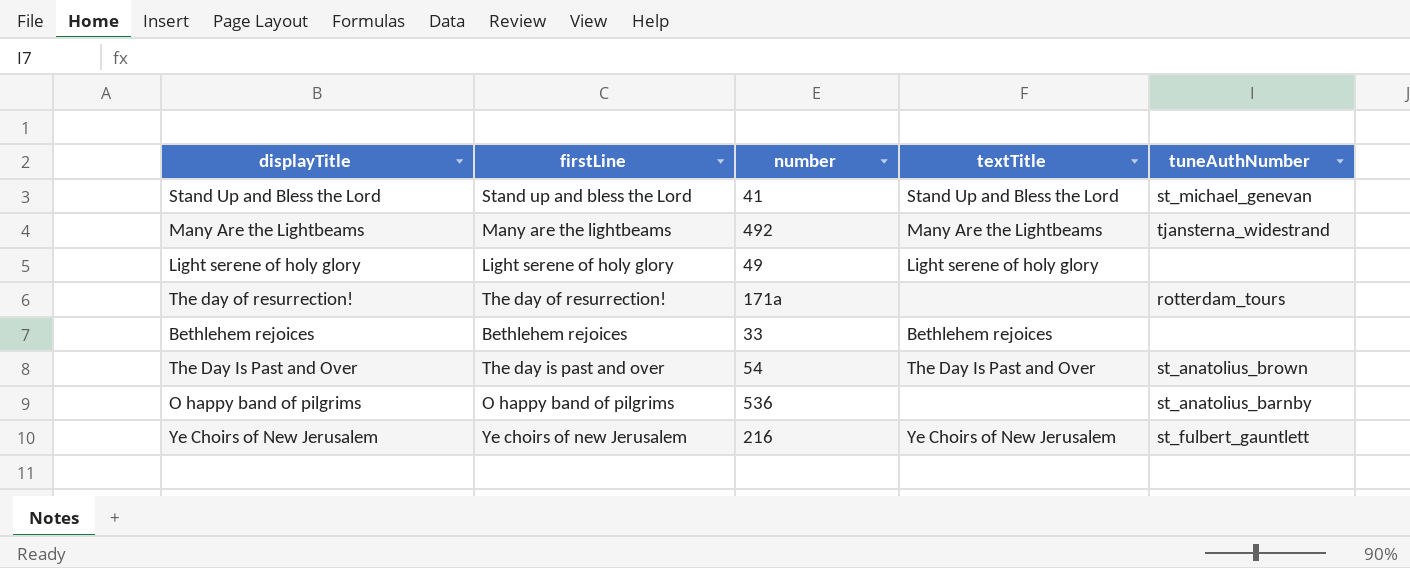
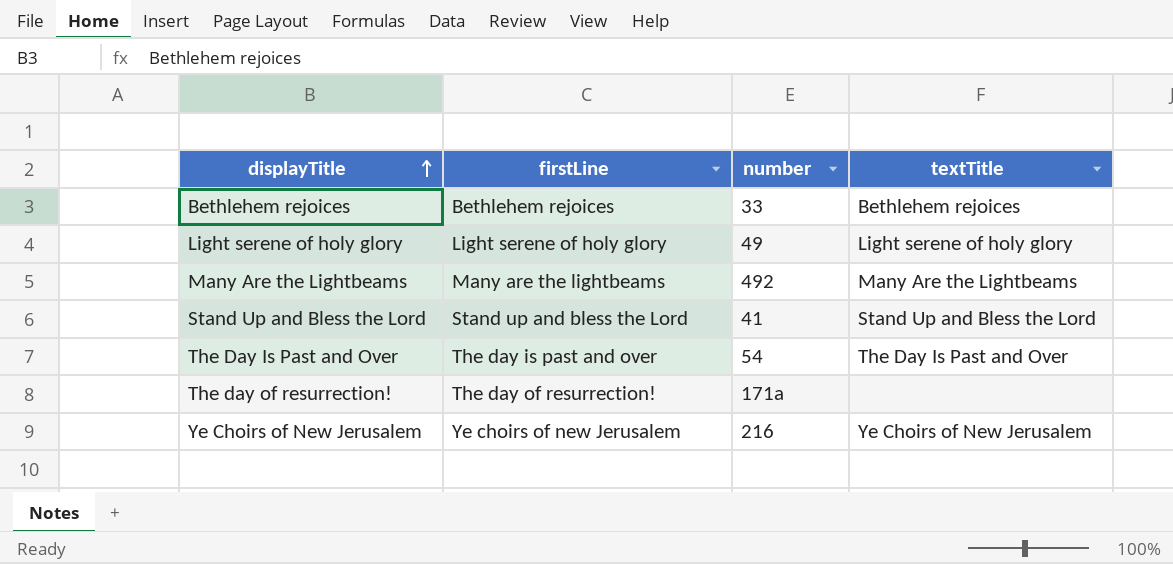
row order: none -> displayTitle ascending
column tuneAuthNumber | position: 5 -> none
row O happy band of pilgrims: O happy band of pilgrims | 536 | none | st_anatolius_barnby -> none

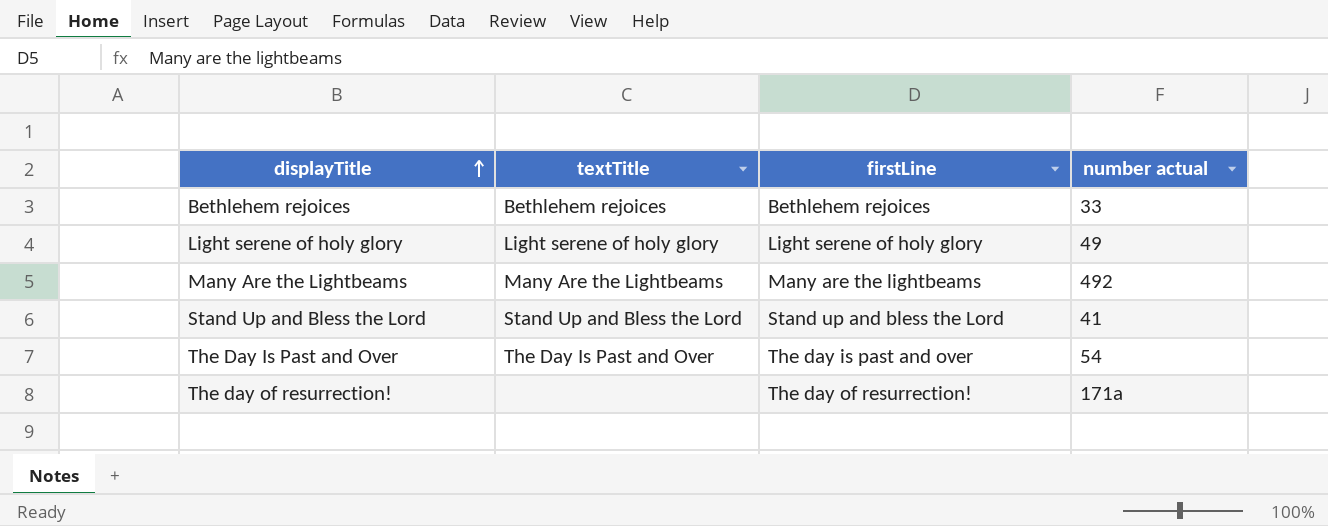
column textTitle | position: 4 -> 2
column name: number -> number actual
row Ye Choirs of New Jerusalem: Ye choirs of new Jerusalem | 216 | Ye Choirs of New Jerusalem -> none

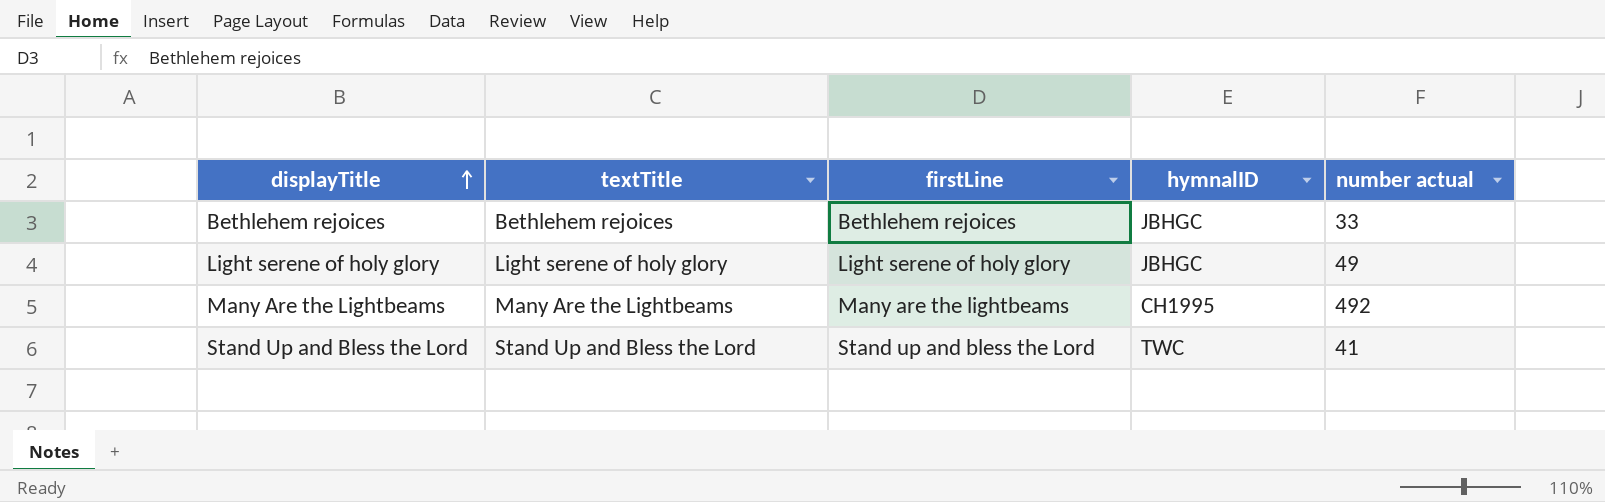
column hymnalID | position: none -> 4
row The Day Is Past and Over: The Day Is Past and Over | The day is past and over | 54 -> none
row The day of resurrection!: none | The day of resurrection! | 171a -> none

